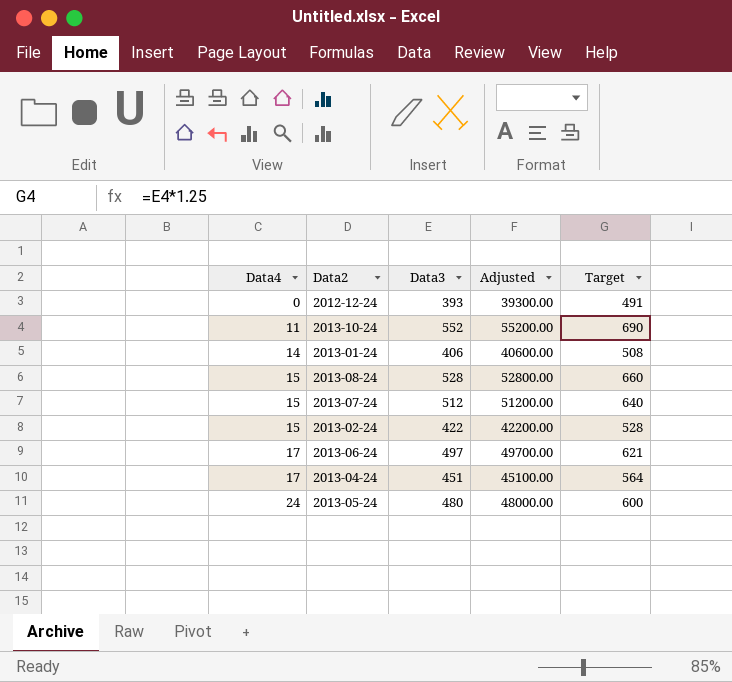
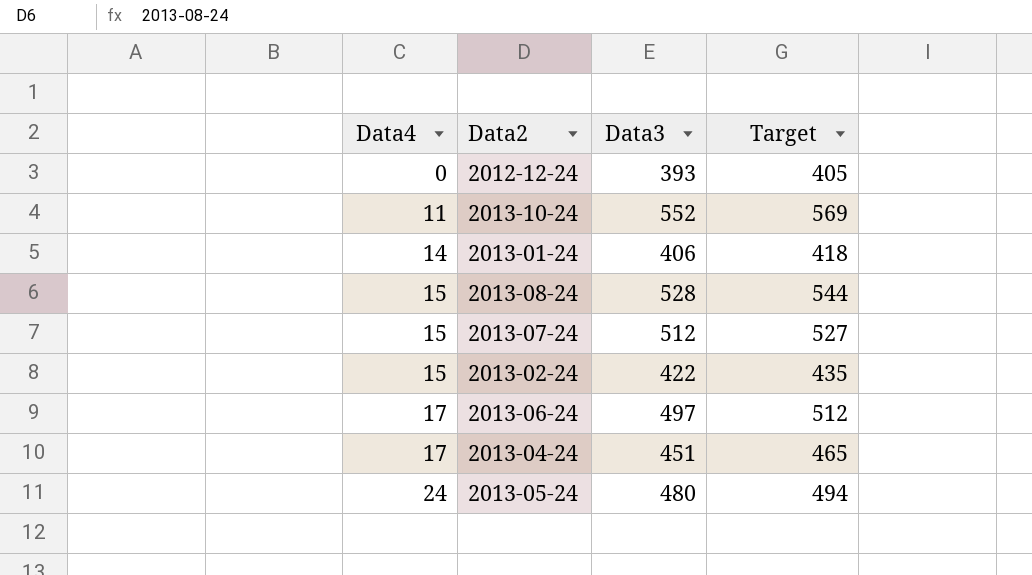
column Adjusted | formula: [Data3] * 100 -> none
column Target | formula: [Data3] * 1.25 -> [Data3] * 1.03

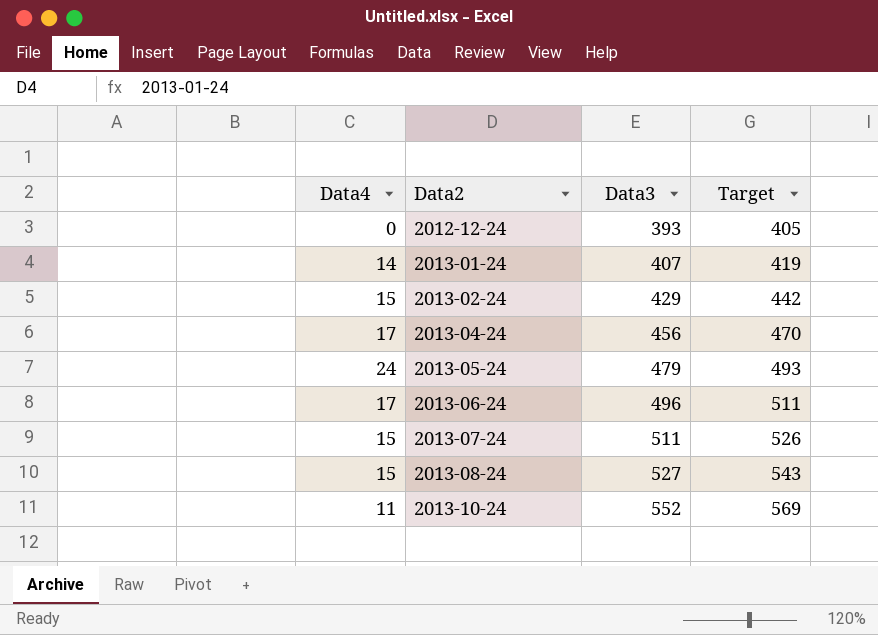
row order: Data4 ascending -> Data2 ascending
2013-01-24 | Data3: 406 -> 407
2013-01-24 | Target: 418 -> 419
2013-02-24 | Data3: 422 -> 429
2013-02-24 | Target: 435 -> 442
2013-04-24 | Data3: 451 -> 456
2013-04-24 | Target: 465 -> 470
2013-05-24 | Data3: 480 -> 479
2013-05-24 | Target: 494 -> 493
2013-06-24 | Data3: 497 -> 496
2013-06-24 | Target: 512 -> 511
2013-07-24 | Data3: 512 -> 511
2013-07-24 | Target: 527 -> 526
2013-08-24 | Data3: 528 -> 527
2013-08-24 | Target: 544 -> 543

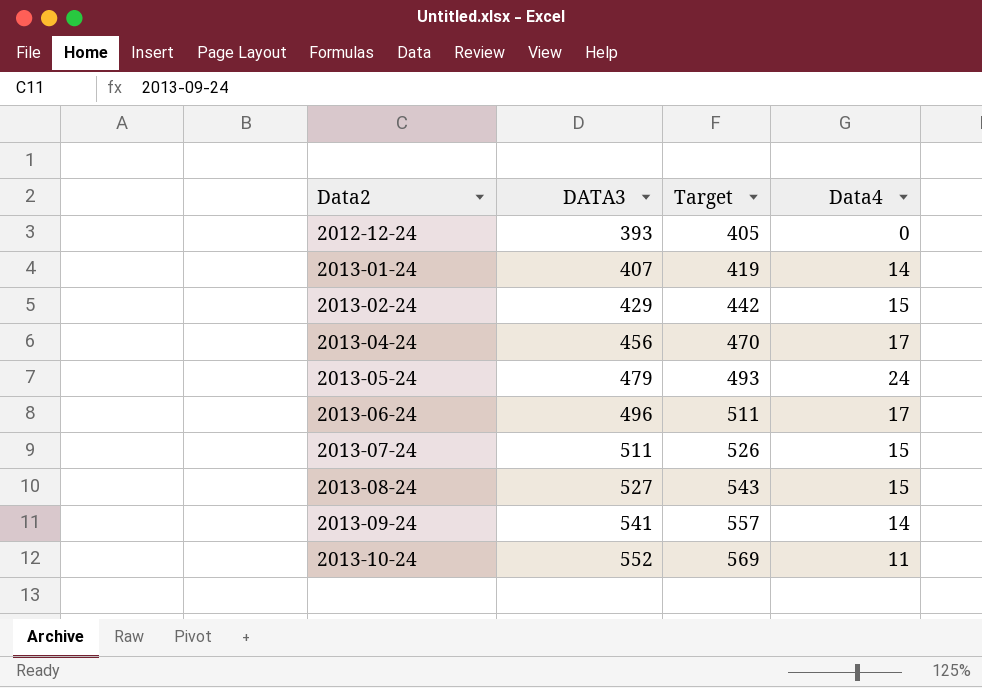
column name: Data3 -> DATA3
column Data4 | position: 1 -> 4
row 2013-09-24: none -> 541 | 557 | 14

